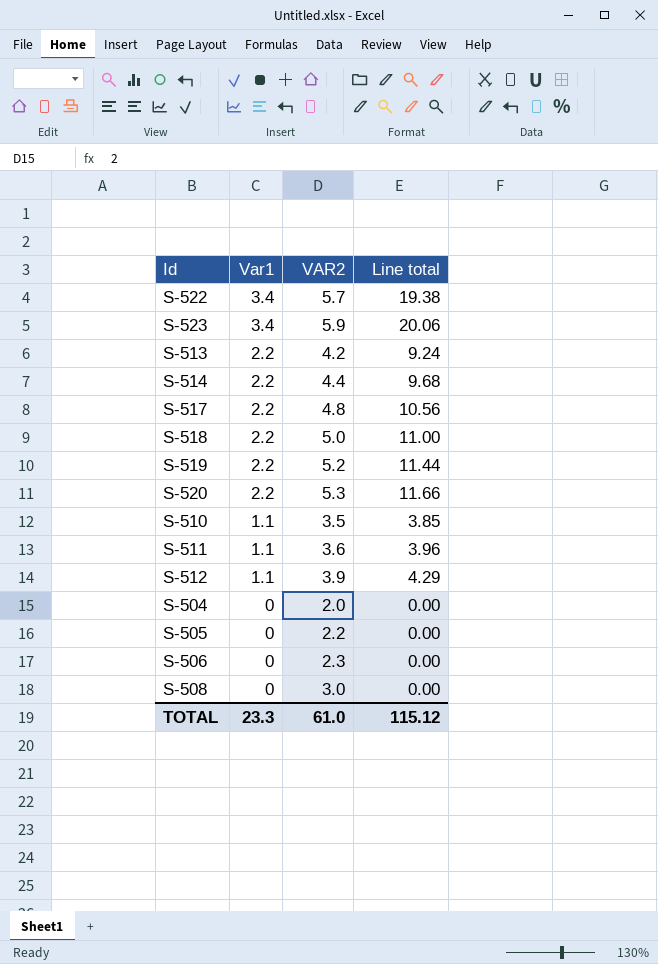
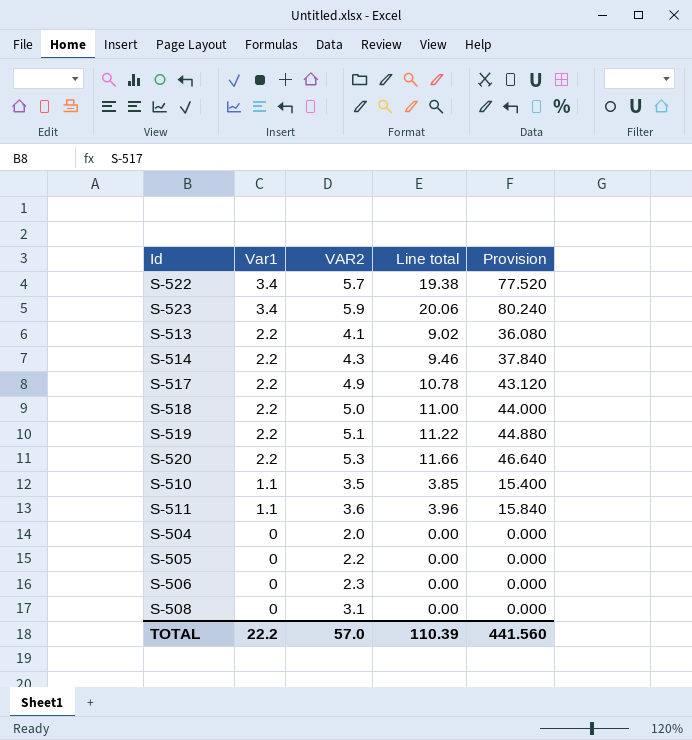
column Provision | formula: none -> [Line total] * 4
row S-512: 1.1 | 3.9 | 4.29 -> none
S-513 | VAR2: 4.2 -> 4.1
S-513 | Line total: 9.24 -> 9.02
S-514 | VAR2: 4.4 -> 4.3
S-514 | Line total: 9.68 -> 9.46
S-517 | VAR2: 4.8 -> 4.9
S-517 | Line total: 10.56 -> 10.78
S-519 | VAR2: 5.2 -> 5.1
S-519 | Line total: 11.44 -> 11.22
S-508 | VAR2: 3.0 -> 3.1
TOTAL | Var1: 23.3 -> 22.2
TOTAL | VAR2: 61.0 -> 57.0
TOTAL | Line total: 115.12 -> 110.39

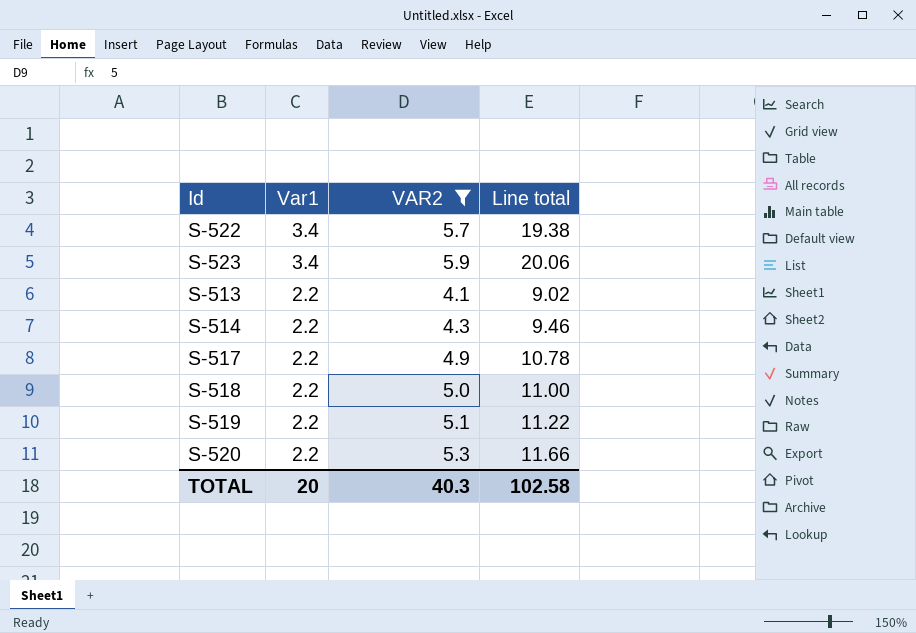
filter: none -> VAR2 >= 4.1
column Provision | formula: [Line total] * 4 -> none
TOTAL | Var1: 22.2 -> 20
TOTAL | VAR2: 57.0 -> 40.3
TOTAL | Line total: 110.39 -> 102.58

